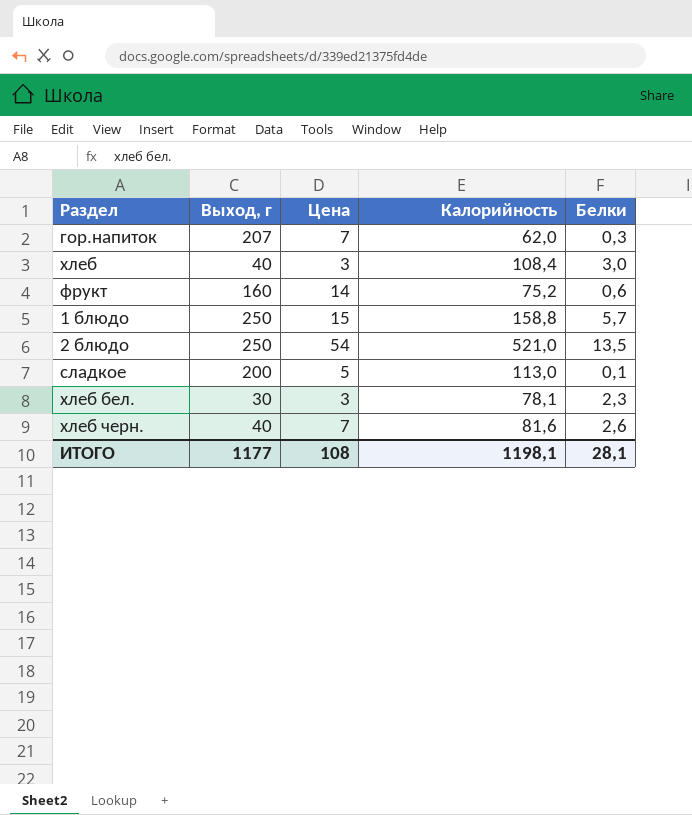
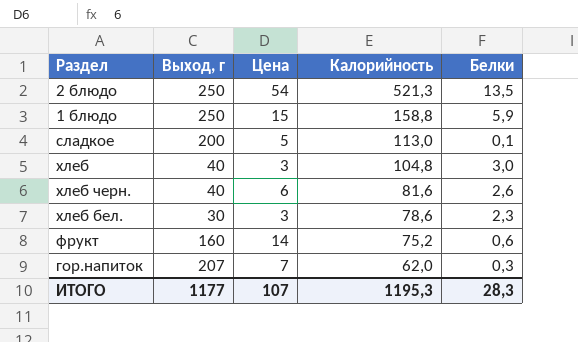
row order: none -> Калорийность descending
2 блюдо | Калорийность: 521,0 -> 521,3
1 блюдо | Белки: 5,7 -> 5,9
хлеб | Калорийность: 108,4 -> 104,8
хлеб черн. | Цена: 7 -> 6
хлеб бел. | Калорийность: 78,1 -> 78,6
ИТОГО | Цена: 108 -> 107
ИТОГО | Калорийность: 1198,1 -> 1195,3
ИТОГО | Белки: 28,1 -> 28,3

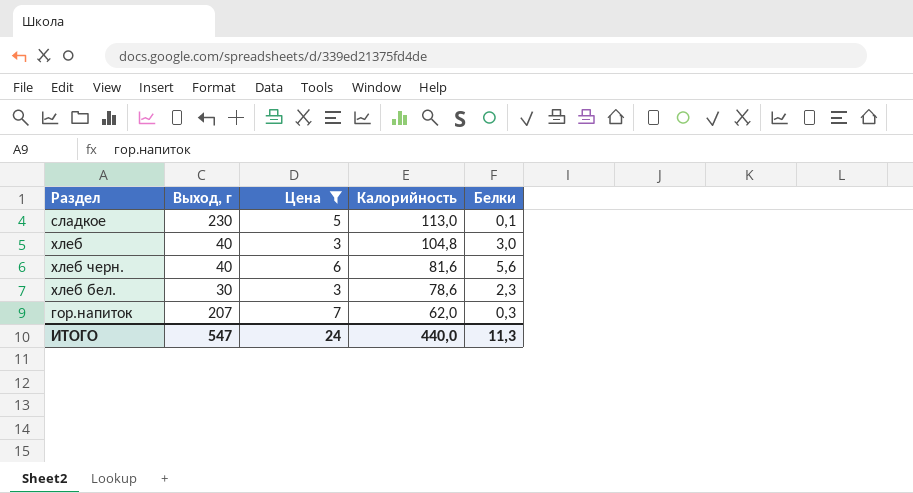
filter: none -> Цена <= 7
сладкое | Выход, г: 200 -> 230
хлеб черн. | Белки: 2,6 -> 5,6
ИТОГО | Выход, г: 1177 -> 547
ИТОГО | Цена: 107 -> 24
ИТОГО | Калорийность: 1195,3 -> 440,0
ИТОГО | Белки: 28,3 -> 11,3

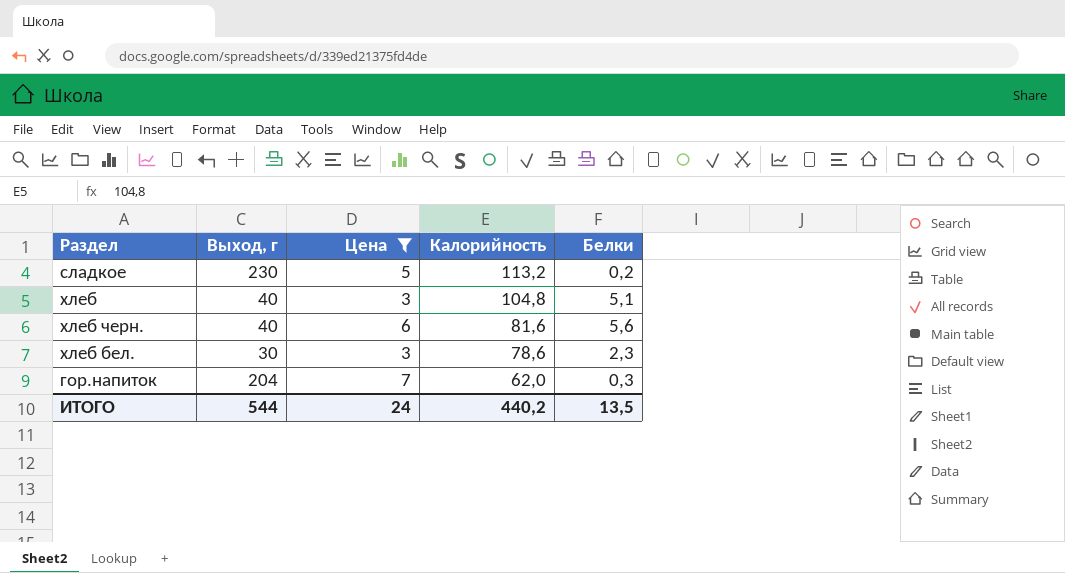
сладкое | Калорийность: 113,0 -> 113,2
сладкое | Белки: 0,1 -> 0,2
хлеб | Белки: 3,0 -> 5,1
гор.напиток | Выход, г: 207 -> 204
ИТОГО | Выход, г: 547 -> 544
ИТОГО | Калорийность: 440,0 -> 440,2
ИТОГО | Белки: 11,3 -> 13,5

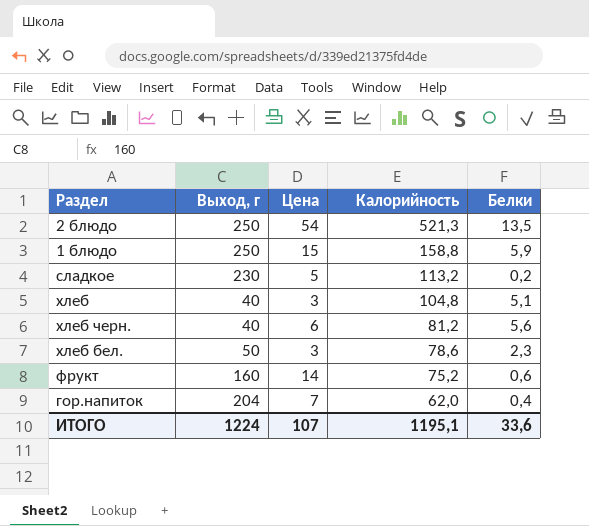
filter: Цена <= 7 -> none
хлеб черн. | Калорийность: 81,6 -> 81,2
хлеб бел. | Выход, г: 30 -> 50
гор.напиток | Белки: 0,3 -> 0,4
ИТОГО | Выход, г: 544 -> 1224
ИТОГО | Цена: 24 -> 107
ИТОГО | Калорийность: 440,2 -> 1195,1
ИТОГО | Белки: 13,5 -> 33,6

